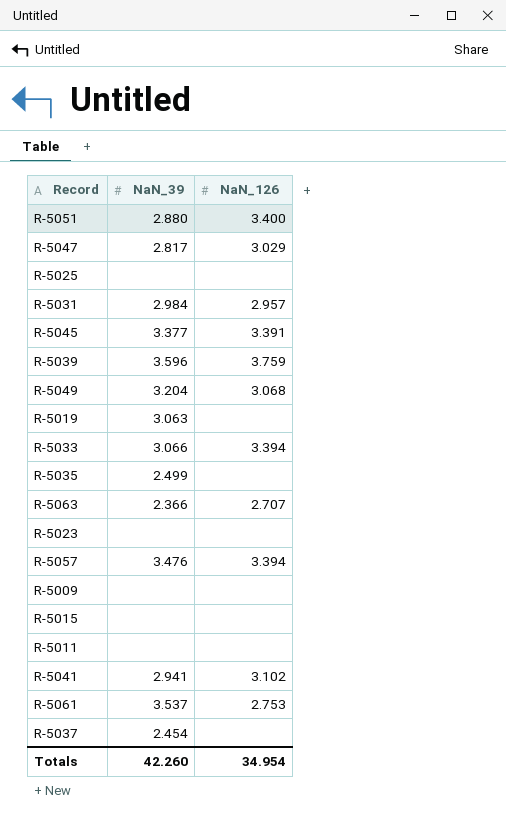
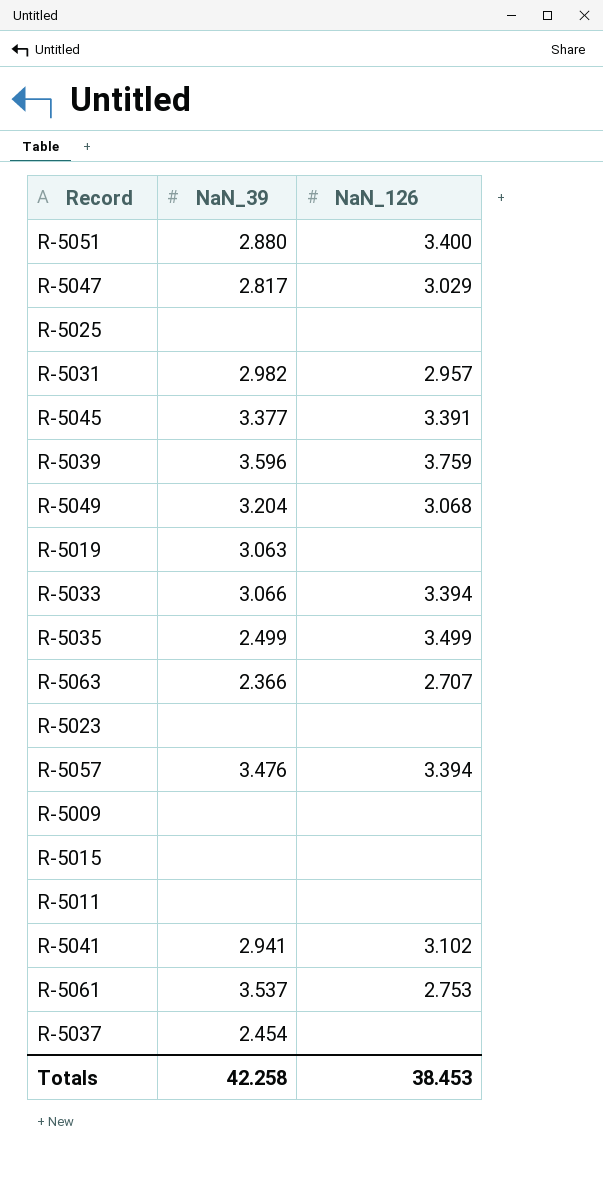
R-5031 | NaN_39: 2.984 -> 2.982
R-5035 | NaN_126: none -> 3.499
Totals | NaN_39: 42.260 -> 42.258
Totals | NaN_126: 34.954 -> 38.453

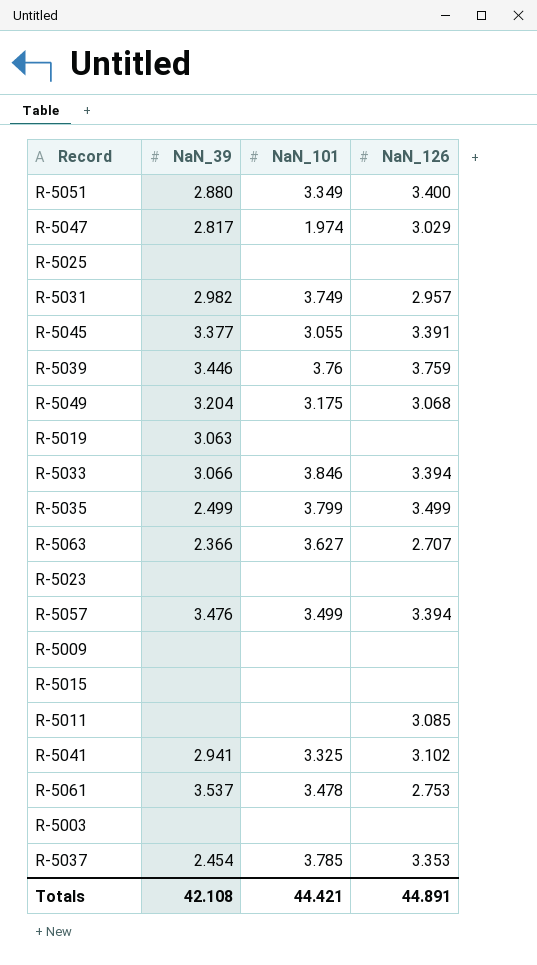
column NaN_101 | position: none -> 3
R-5039 | NaN_39: 3.596 -> 3.446
R-5011 | NaN_126: none -> 3.085
row R-5003: none -> none | none | none
R-5037 | NaN_126: none -> 3.353
Totals | NaN_39: 42.258 -> 42.108
Totals | NaN_126: 38.453 -> 44.891

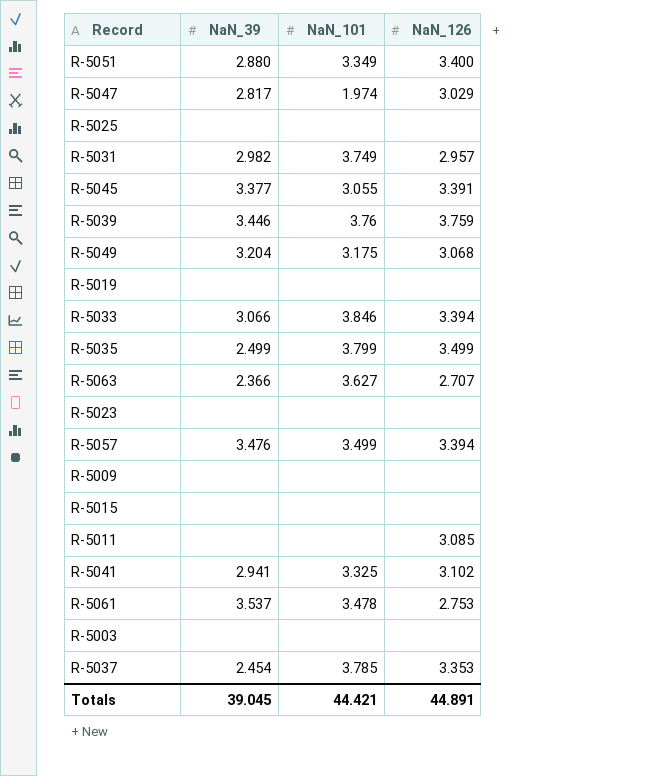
R-5019 | NaN_39: 3.063 -> none
Totals | NaN_39: 42.108 -> 39.045

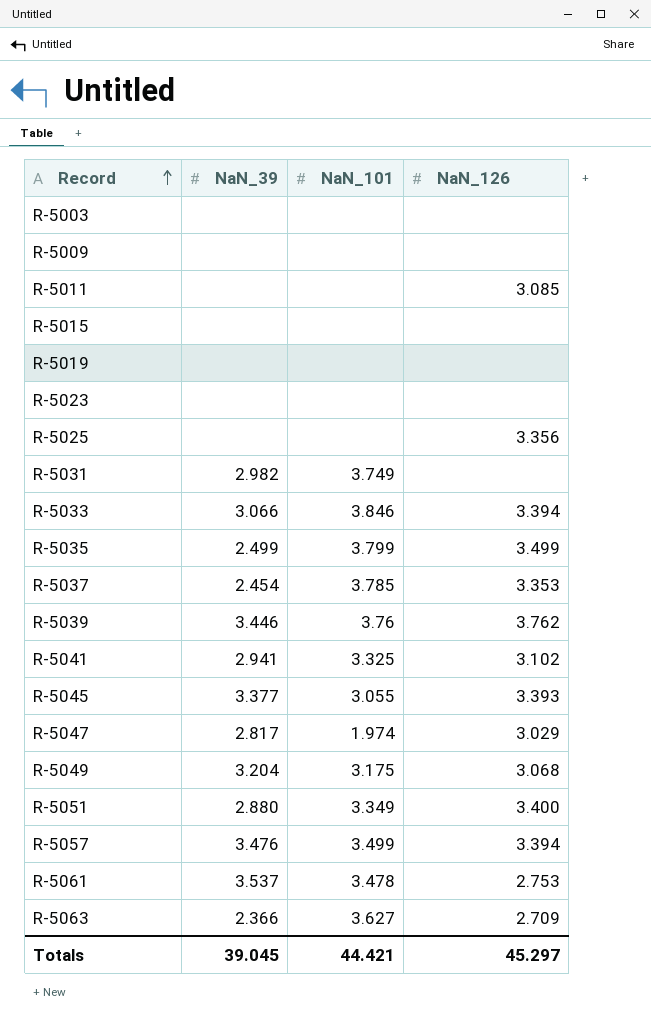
row order: none -> Record ascending
R-5025 | NaN_126: none -> 3.356
R-5031 | NaN_126: 2.957 -> none
R-5039 | NaN_126: 3.759 -> 3.762
R-5045 | NaN_126: 3.391 -> 3.393
R-5063 | NaN_126: 2.707 -> 2.709
Totals | NaN_126: 44.891 -> 45.297

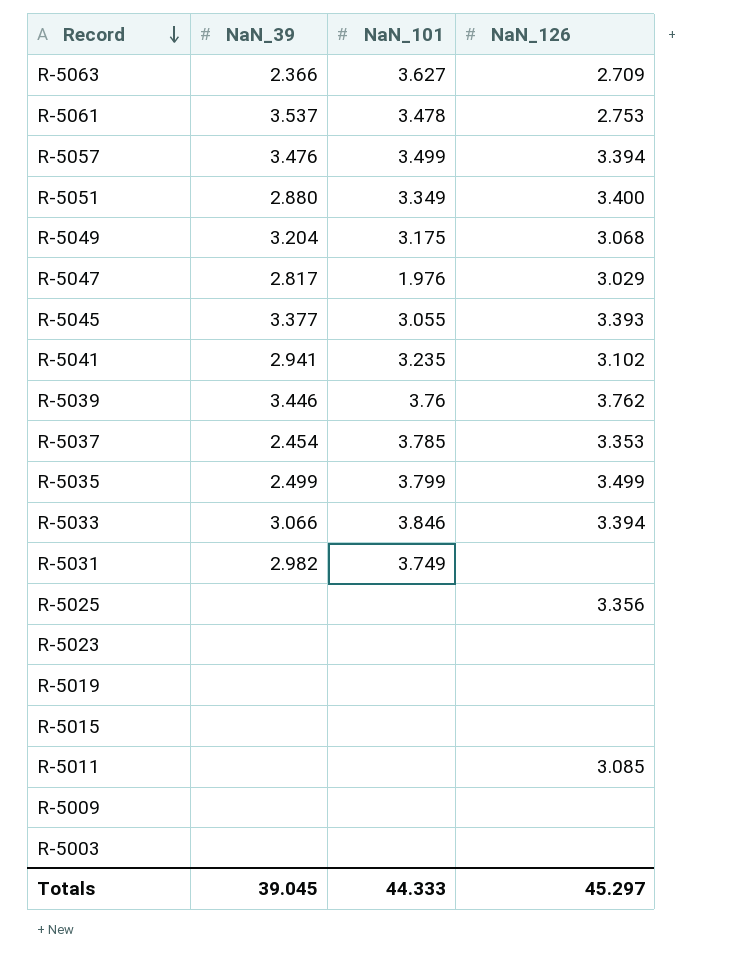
row order: Record ascending -> Record descending
R-5047 | NaN_101: 1.974 -> 1.976
R-5041 | NaN_101: 3.325 -> 3.235
Totals | NaN_101: 44.421 -> 44.333

